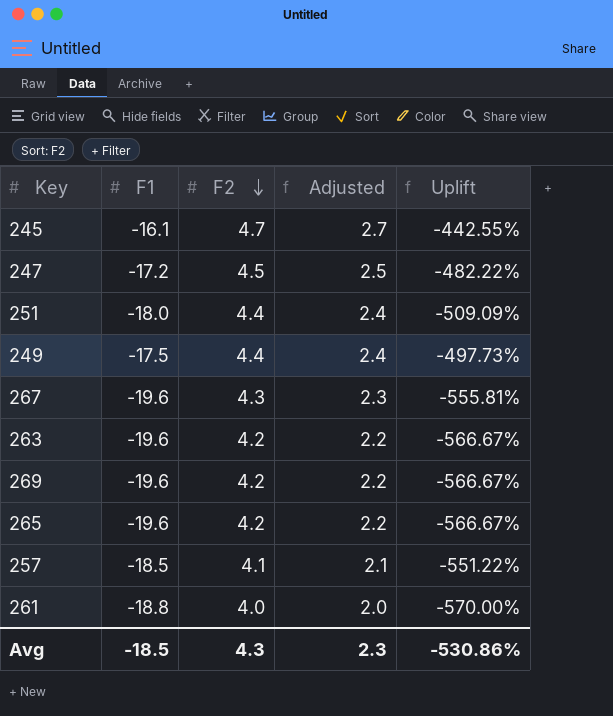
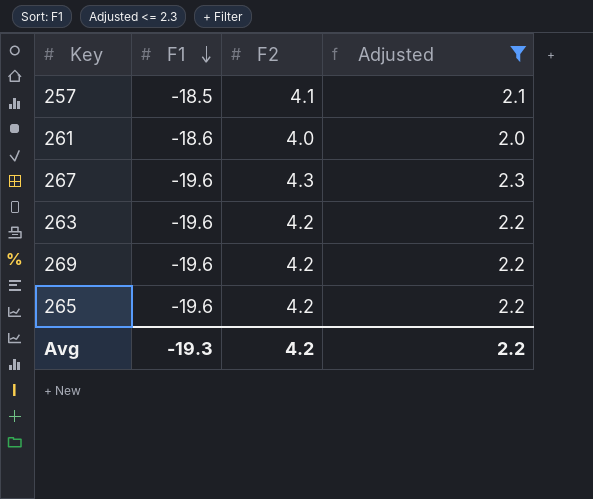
filter: none -> Adjusted <= 2.3
row order: F2 descending -> F1 descending
column Uplift | formula: ([F1] - [F2]) / [F2] -> none
261 | F1: -18.8 -> -18.6
Avg | F1: -18.5 -> -19.3
Avg | F2: 4.3 -> 4.2
Avg | Adjusted: 2.3 -> 2.2

